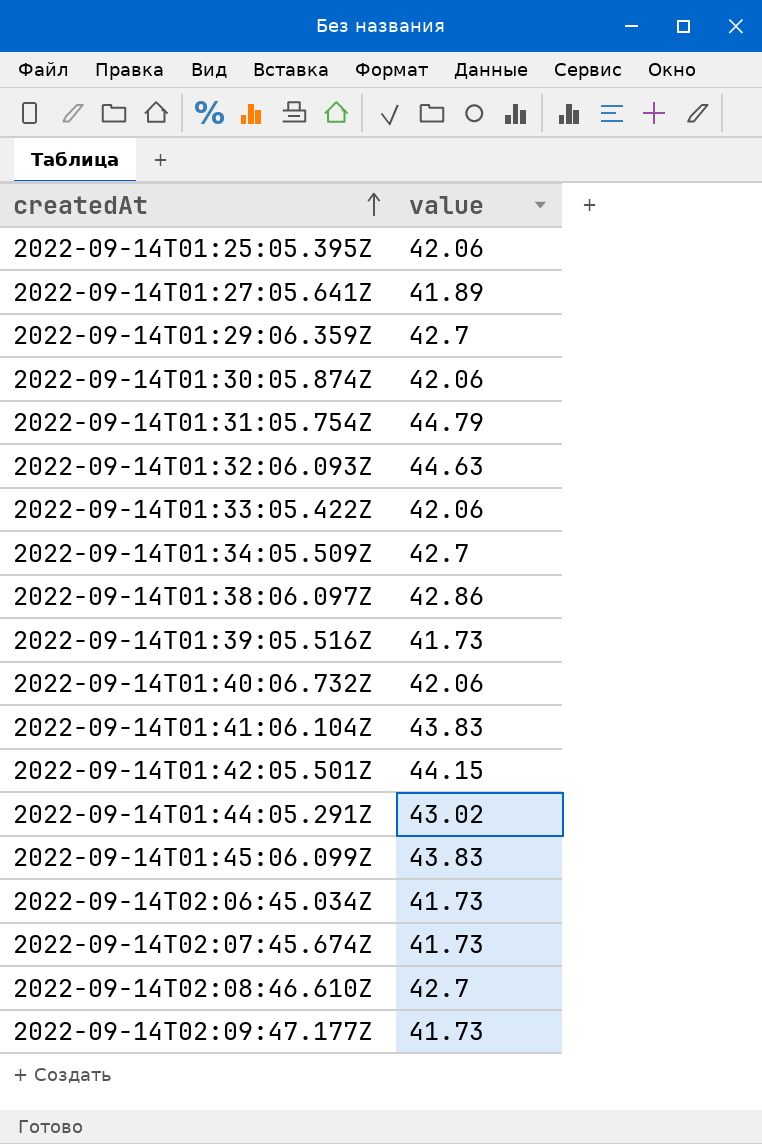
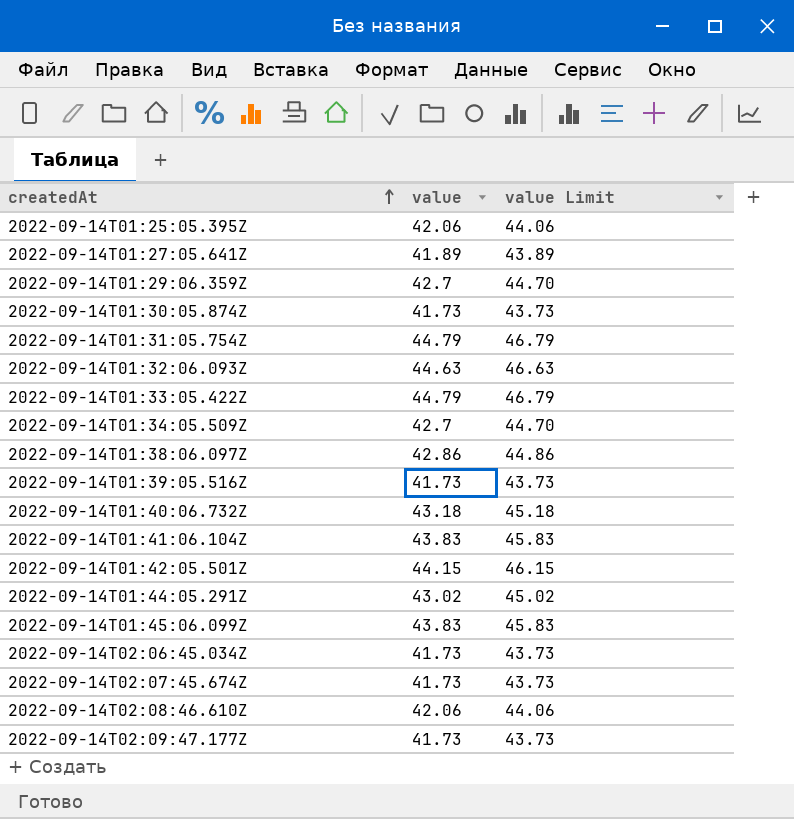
column value Limit | formula: none -> [value] + 2
2022-09-14T01:30:05.874Z | value: 42.06 -> 41.73
2022-09-14T01:33:05.422Z | value: 42.06 -> 44.79
2022-09-14T01:40:06.732Z | value: 42.06 -> 43.18
2022-09-14T02:08:46.610Z | value: 42.7 -> 42.06

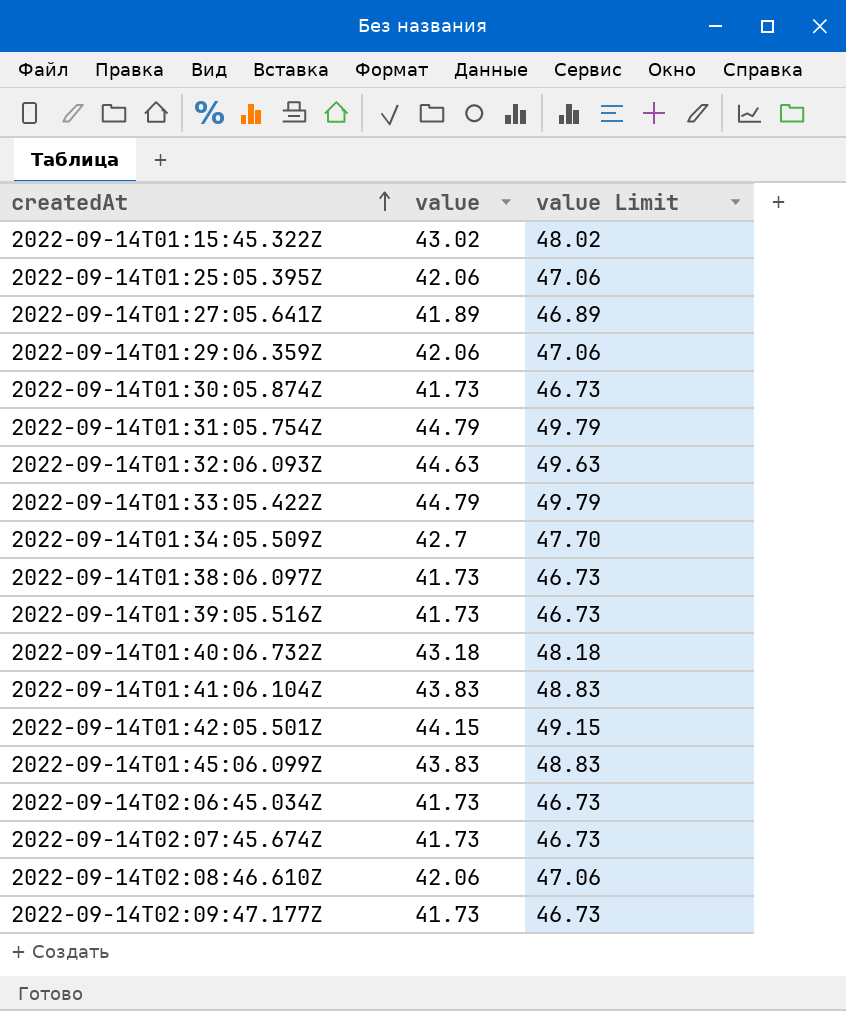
column value Limit | formula: [value] + 2 -> [value] + 5
row 2022-09-14T01:44:05.291Z: 43.02 | 45.02 -> none
row 2022-09-14T01:15:45.322Z: none -> 43.02 | 48.02
2022-09-14T01:29:06.359Z | value: 42.7 -> 42.06
2022-09-14T01:38:06.097Z | value: 42.86 -> 41.73

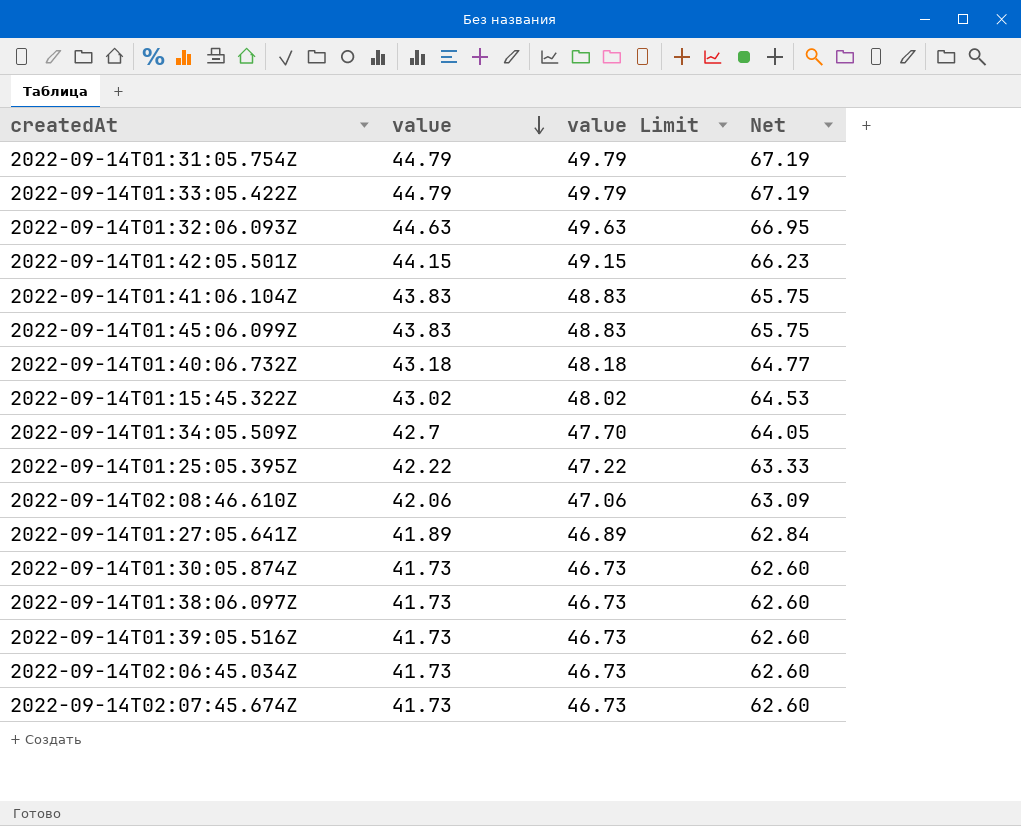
row order: createdAt ascending -> value descending
column Net | formula: none -> [value] * 1.5
row 2022-09-14T01:29:06.359Z: 42.06 | 47.06 -> none
row 2022-09-14T02:09:47.177Z: 41.73 | 46.73 -> none
2022-09-14T01:25:05.395Z | value: 42.06 -> 42.22
2022-09-14T01:25:05.395Z | value Limit: 47.06 -> 47.22

